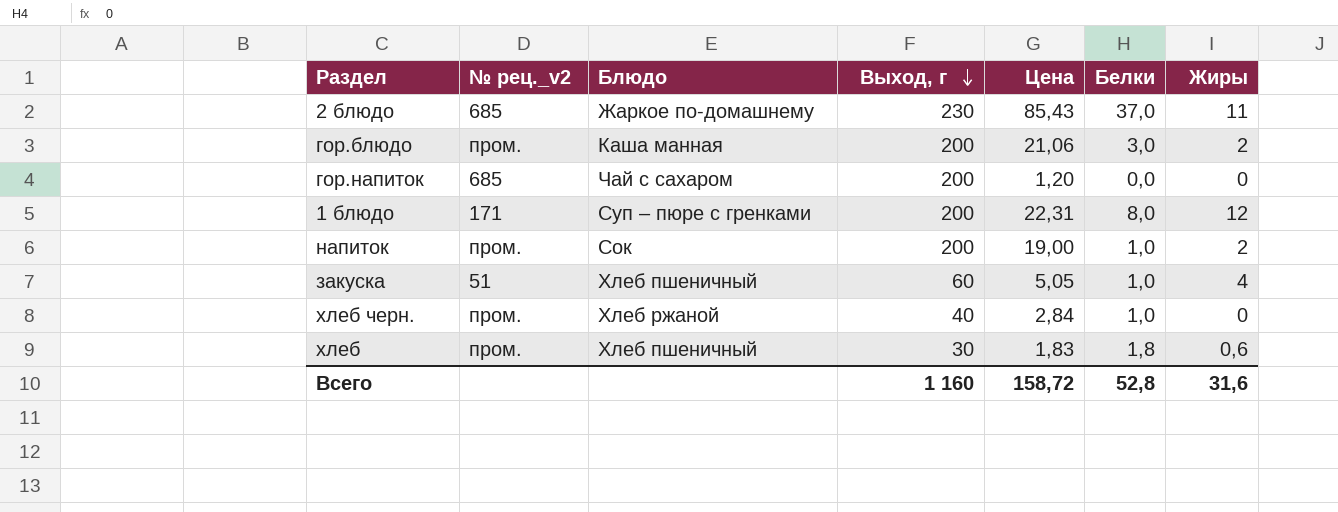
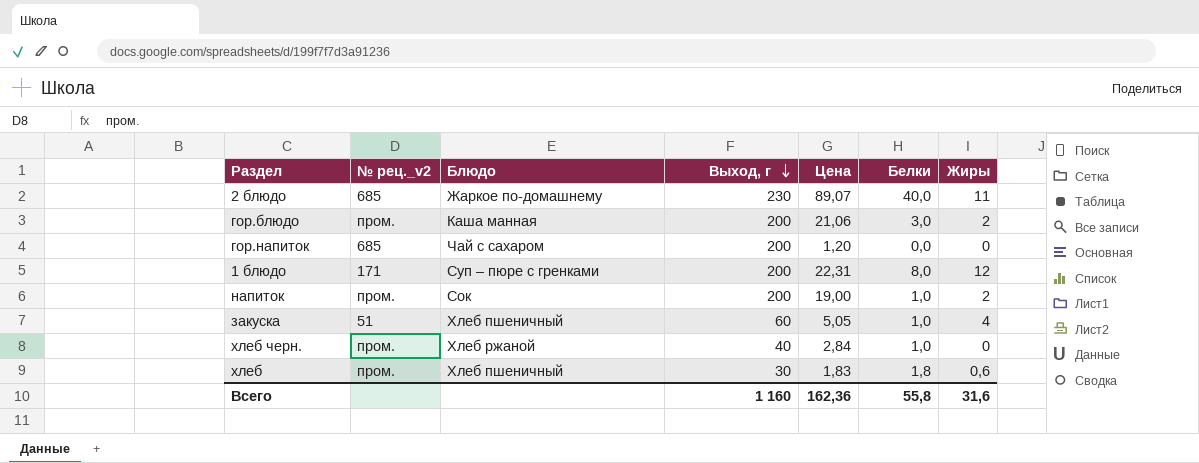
2 блюдо | Цена: 85,43 -> 89,07
2 блюдо | Белки: 37,0 -> 40,0
Всего | Цена: 158,72 -> 162,36
Всего | Белки: 52,8 -> 55,8

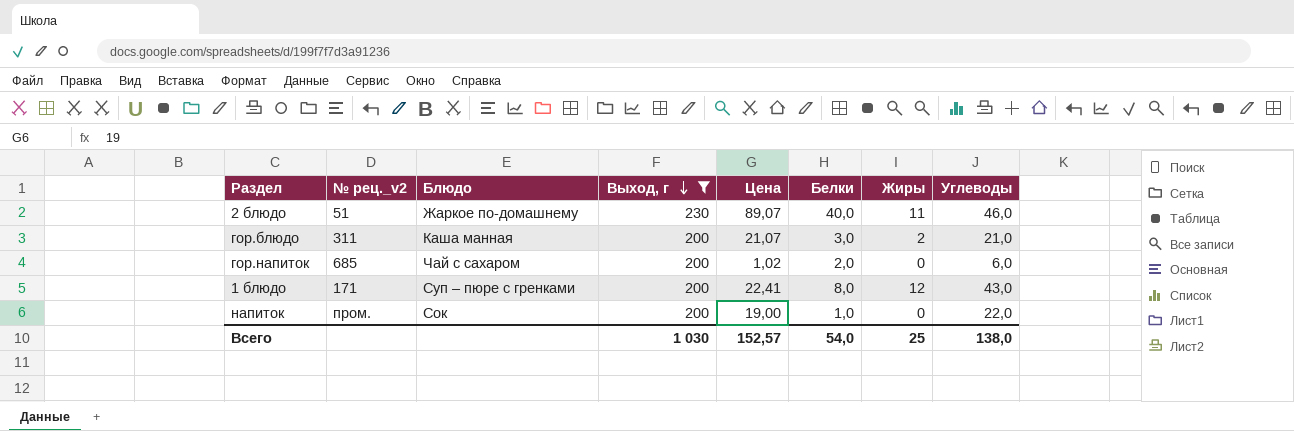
filter: none -> Выход, г >= 200
column Углеводы | position: none -> 8
2 блюдо | № рец._v2: 685 -> 51
гор.блюдо | № рец._v2: пром. -> 311
гор.блюдо | Цена: 21,06 -> 21,07
гор.напиток | Цена: 1,20 -> 1,02
гор.напиток | Белки: 0,0 -> 2,0
1 блюдо | Цена: 22,31 -> 22,41
напиток | Жиры: 2 -> 0
Всего | Выход, г: 1 160 -> 1 030
Всего | Цена: 162,36 -> 152,57
Всего | Белки: 55,8 -> 54,0
Всего | Жиры: 31,6 -> 25

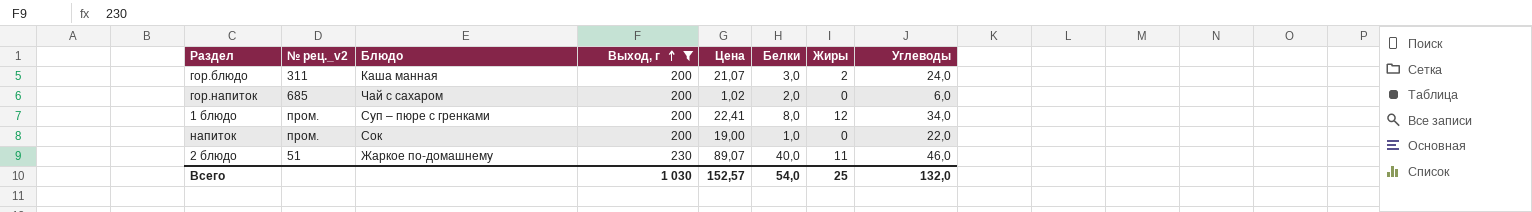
row order: Выход, г descending -> Выход, г ascending
гор.блюдо | Углеводы: 21,0 -> 24,0
1 блюдо | № рец._v2: 171 -> пром.
1 блюдо | Углеводы: 43,0 -> 34,0
Всего | Углеводы: 138,0 -> 132,0

